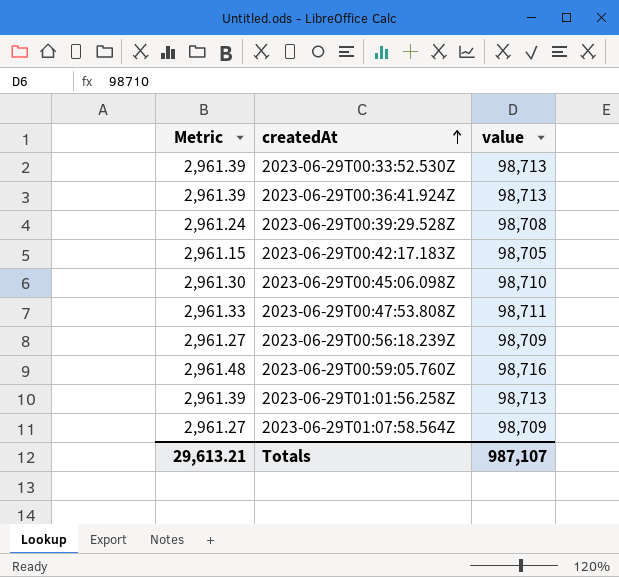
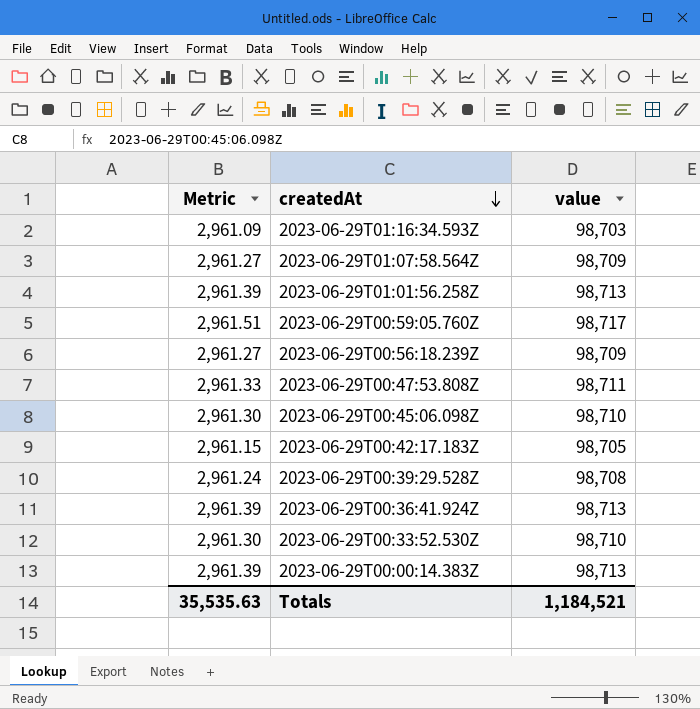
row order: createdAt ascending -> createdAt descending
row 2023-06-29T01:16:34.593Z: none -> 2,961.09 | 98,703
2023-06-29T00:59:05.760Z | Metric: 2,961.48 -> 2,961.51
2023-06-29T00:59:05.760Z | value: 98,716 -> 98,717
2023-06-29T00:33:52.530Z | Metric: 2,961.39 -> 2,961.30
2023-06-29T00:33:52.530Z | value: 98,713 -> 98,710
row 2023-06-29T00:00:14.383Z: none -> 2,961.39 | 98,713
Totals | Metric: 29,613.21 -> 35,535.63
Totals | value: 987,107 -> 1,184,521

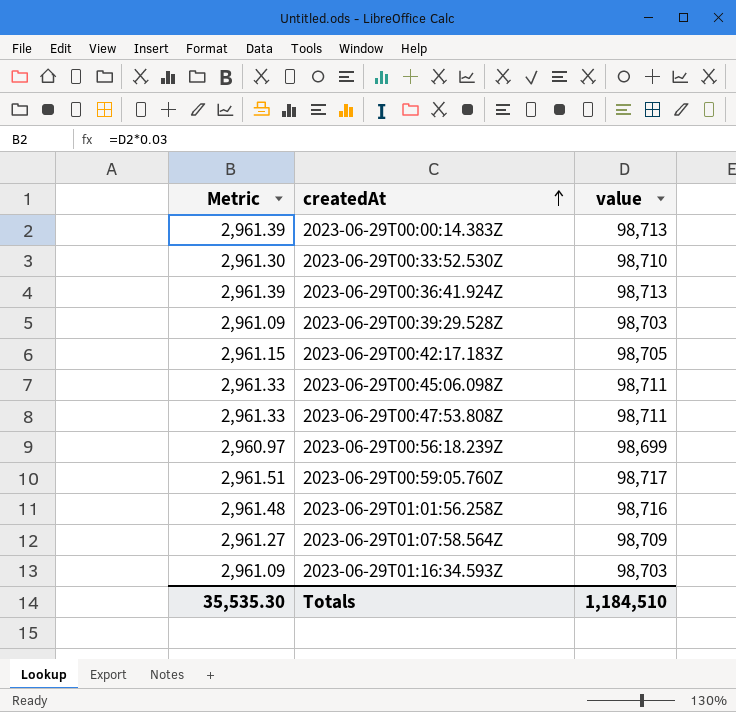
row order: createdAt descending -> createdAt ascending
2023-06-29T00:39:29.528Z | Metric: 2,961.24 -> 2,961.09
2023-06-29T00:39:29.528Z | value: 98,708 -> 98,703
2023-06-29T00:45:06.098Z | Metric: 2,961.30 -> 2,961.33
2023-06-29T00:45:06.098Z | value: 98,710 -> 98,711
2023-06-29T00:56:18.239Z | Metric: 2,961.27 -> 2,960.97
2023-06-29T00:56:18.239Z | value: 98,709 -> 98,699
2023-06-29T01:01:56.258Z | Metric: 2,961.39 -> 2,961.48
2023-06-29T01:01:56.258Z | value: 98,713 -> 98,716
Totals | Metric: 35,535.63 -> 35,535.30
Totals | value: 1,184,521 -> 1,184,510

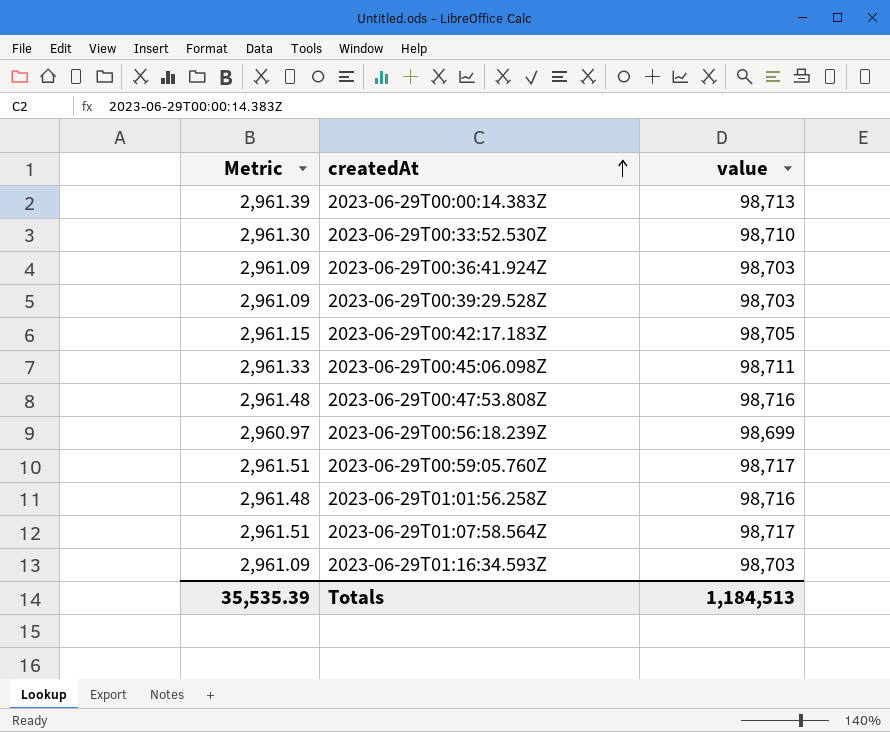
2023-06-29T00:36:41.924Z | Metric: 2,961.39 -> 2,961.09
2023-06-29T00:36:41.924Z | value: 98,713 -> 98,703
2023-06-29T00:47:53.808Z | Metric: 2,961.33 -> 2,961.48
2023-06-29T00:47:53.808Z | value: 98,711 -> 98,716
2023-06-29T01:07:58.564Z | Metric: 2,961.27 -> 2,961.51
2023-06-29T01:07:58.564Z | value: 98,709 -> 98,717
Totals | Metric: 35,535.30 -> 35,535.39
Totals | value: 1,184,510 -> 1,184,513

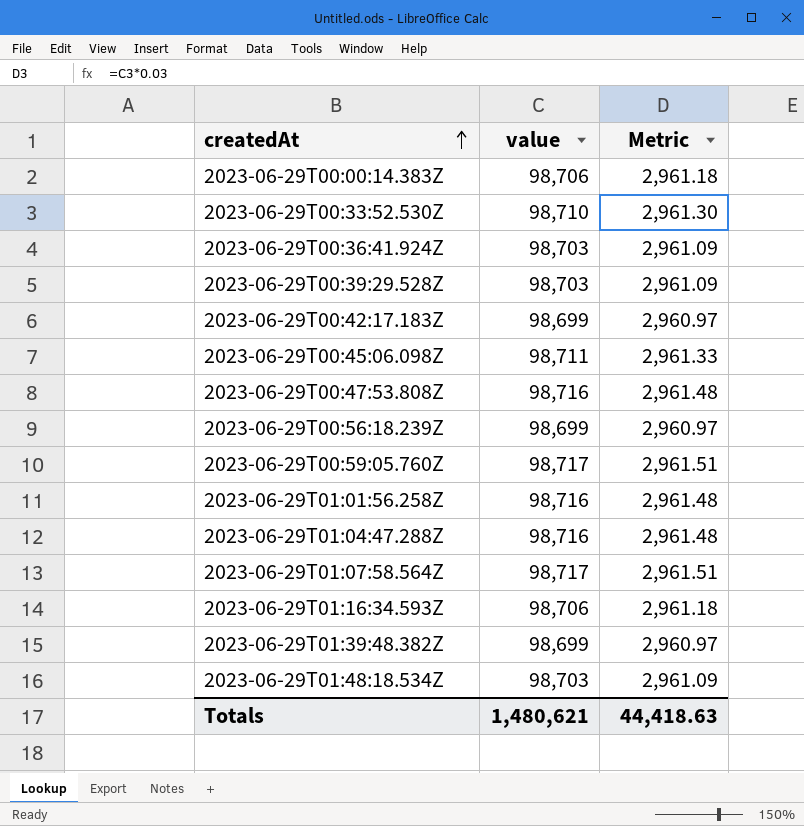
column Metric | position: 1 -> 3
2023-06-29T00:00:14.383Z | value: 98,713 -> 98,706
2023-06-29T00:00:14.383Z | Metric: 2,961.39 -> 2,961.18
2023-06-29T00:42:17.183Z | value: 98,705 -> 98,699
2023-06-29T00:42:17.183Z | Metric: 2,961.15 -> 2,960.97
row 2023-06-29T01:04:47.288Z: none -> 98,716 | 2,961.48
2023-06-29T01:16:34.593Z | value: 98,703 -> 98,706
2023-06-29T01:16:34.593Z | Metric: 2,961.09 -> 2,961.18
row 2023-06-29T01:39:48.382Z: none -> 98,699 | 2,960.97
row 2023-06-29T01:48:18.534Z: none -> 98,703 | 2,961.09
Totals | value: 1,184,513 -> 1,480,621
Totals | Metric: 35,535.39 -> 44,418.63

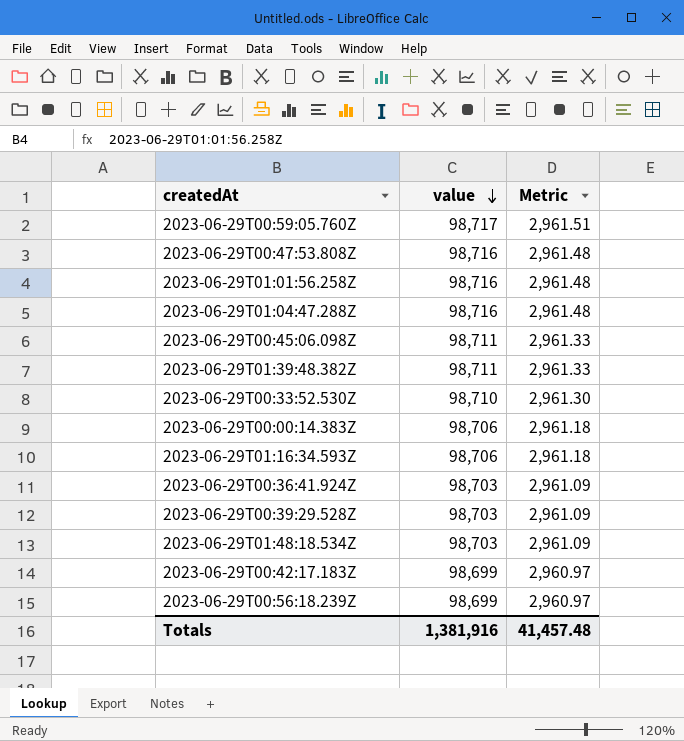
row order: createdAt ascending -> value descending
row 2023-06-29T01:07:58.564Z: 98,717 | 2,961.51 -> none
2023-06-29T01:39:48.382Z | value: 98,699 -> 98,711
2023-06-29T01:39:48.382Z | Metric: 2,960.97 -> 2,961.33
Totals | value: 1,480,621 -> 1,381,916
Totals | Metric: 44,418.63 -> 41,457.48

